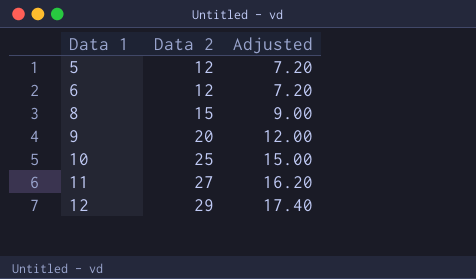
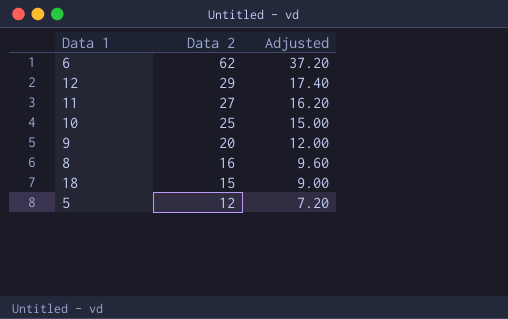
row order: Data 1 ascending -> Data 2 descending
6 | Data 2: 12 -> 62
6 | Adjusted: 7.20 -> 37.20
8 | Data 2: 15 -> 16
8 | Adjusted: 9.00 -> 9.60
row 18: none -> 15 | 9.00

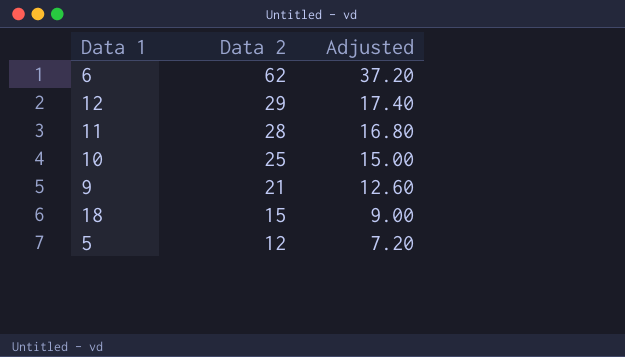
row 8: 16 | 9.60 -> none
11 | Data 2: 27 -> 28
11 | Adjusted: 16.20 -> 16.80
9 | Data 2: 20 -> 21
9 | Adjusted: 12.00 -> 12.60

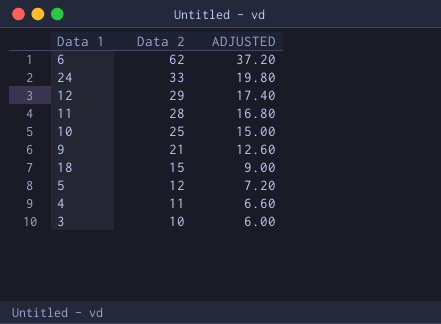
column name: Adjusted -> ADJUSTED
row 24: none -> 33 | 19.80
row 4: none -> 11 | 6.60
row 3: none -> 10 | 6.00

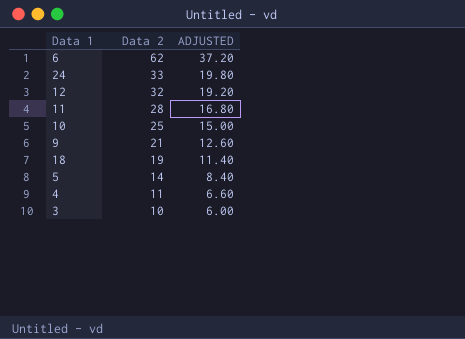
12 | Data 2: 29 -> 32
12 | ADJUSTED: 17.40 -> 19.20
18 | Data 2: 15 -> 19
18 | ADJUSTED: 9.00 -> 11.40
5 | Data 2: 12 -> 14
5 | ADJUSTED: 7.20 -> 8.40

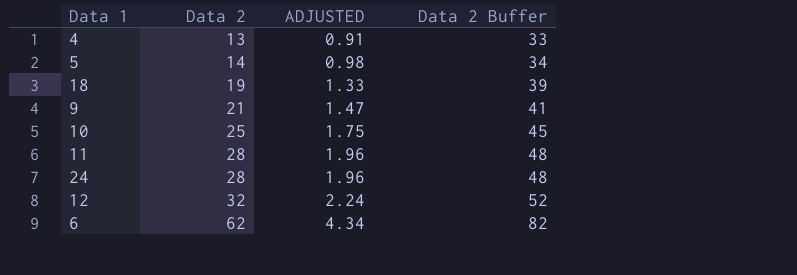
row order: Data 2 descending -> Data 2 ascending
column ADJUSTED | formula: [Data 2] * 0.6 -> [Data 2] * 0.07
column Data 2 Buffer | formula: none -> [Data 2] + 20
row 3: 10 | 6.00 -> none
4 | Data 2: 11 -> 13
24 | Data 2: 33 -> 28

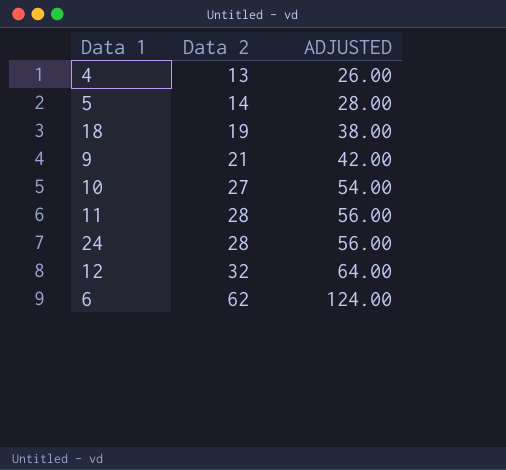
column Data 2 Buffer | formula: [Data 2] + 20 -> none
column ADJUSTED | formula: [Data 2] * 0.07 -> [Data 2] * 2
10 | Data 2: 25 -> 27

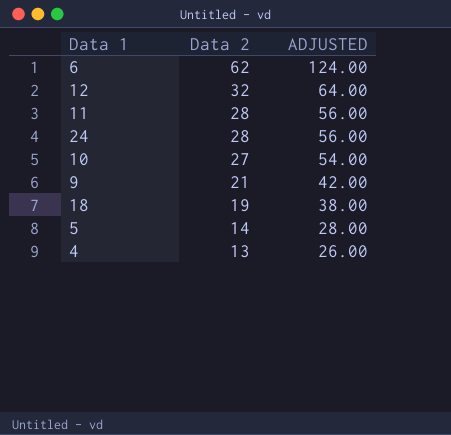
row order: Data 2 ascending -> Data 2 descending

